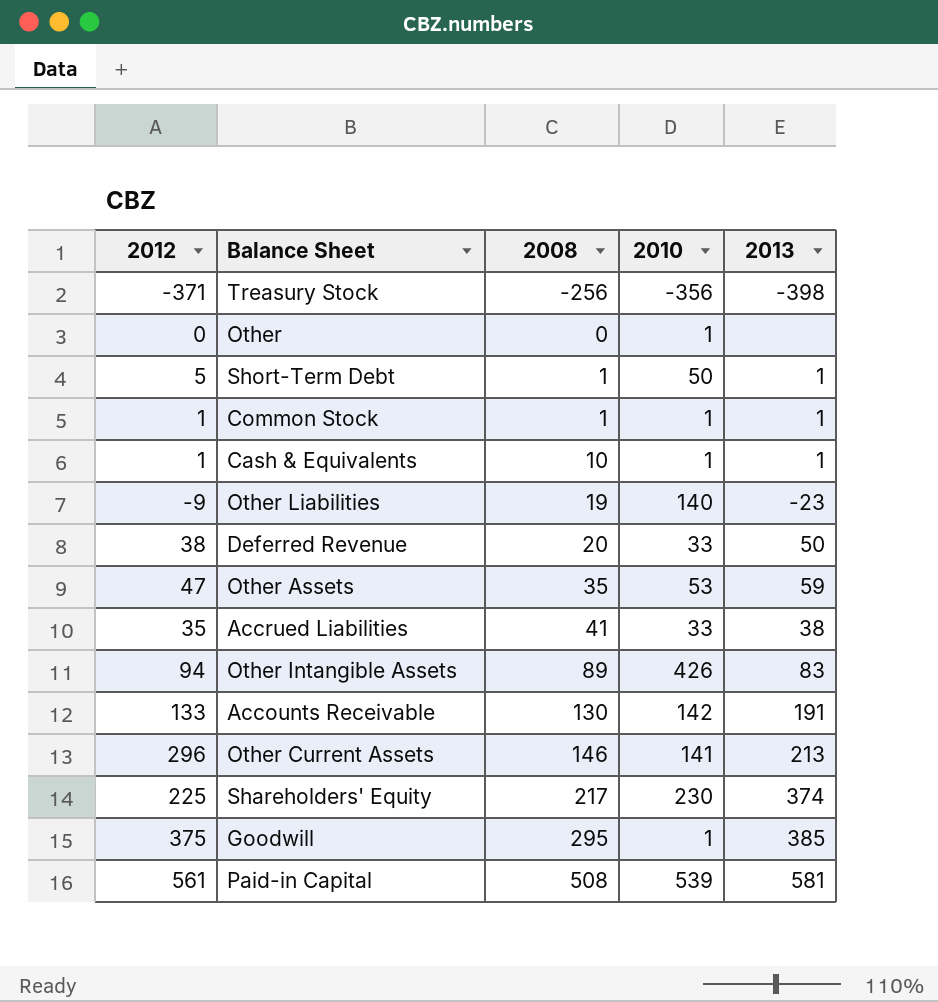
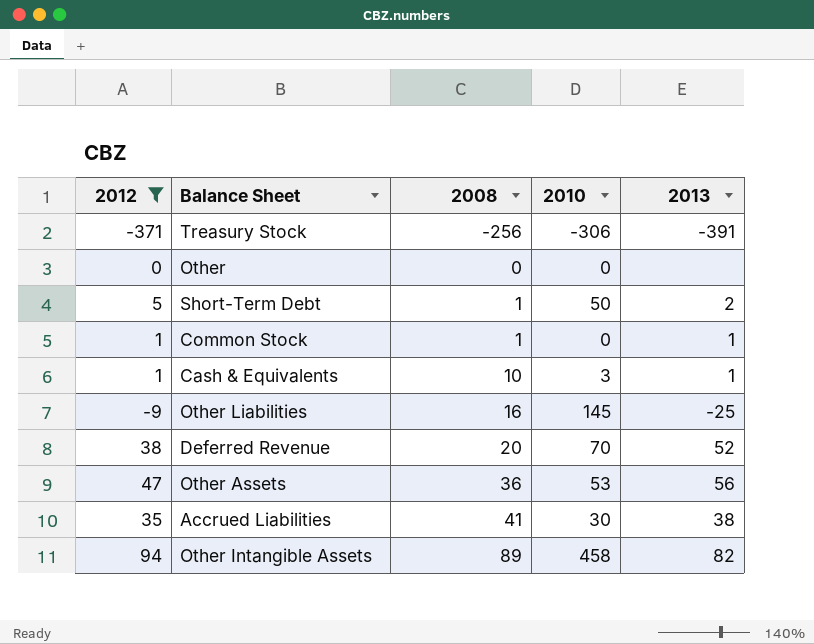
filter: none -> 2012 <= 94
Treasury Stock | 2010: -356 -> -306
Treasury Stock | 2013: -398 -> -391
Other | 2010: 1 -> 0
Short-Term Debt | 2013: 1 -> 2
Common Stock | 2010: 1 -> 0
Cash & Equivalents | 2010: 1 -> 3
Other Liabilities | 2008: 19 -> 16
Other Liabilities | 2010: 140 -> 145
Other Liabilities | 2013: -23 -> -25
Deferred Revenue | 2010: 33 -> 70
Deferred Revenue | 2013: 50 -> 52
Other Assets | 2008: 35 -> 36
Other Assets | 2013: 59 -> 56
Accrued Liabilities | 2010: 33 -> 30
Other Intangible Assets | 2010: 426 -> 458
Other Intangible Assets | 2013: 83 -> 82

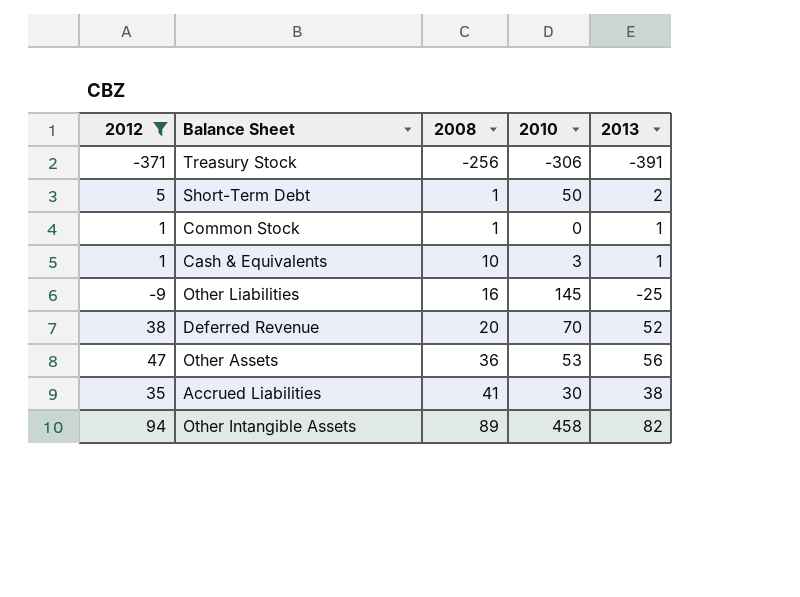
row Other: 0 | 0 | 0 | none -> none

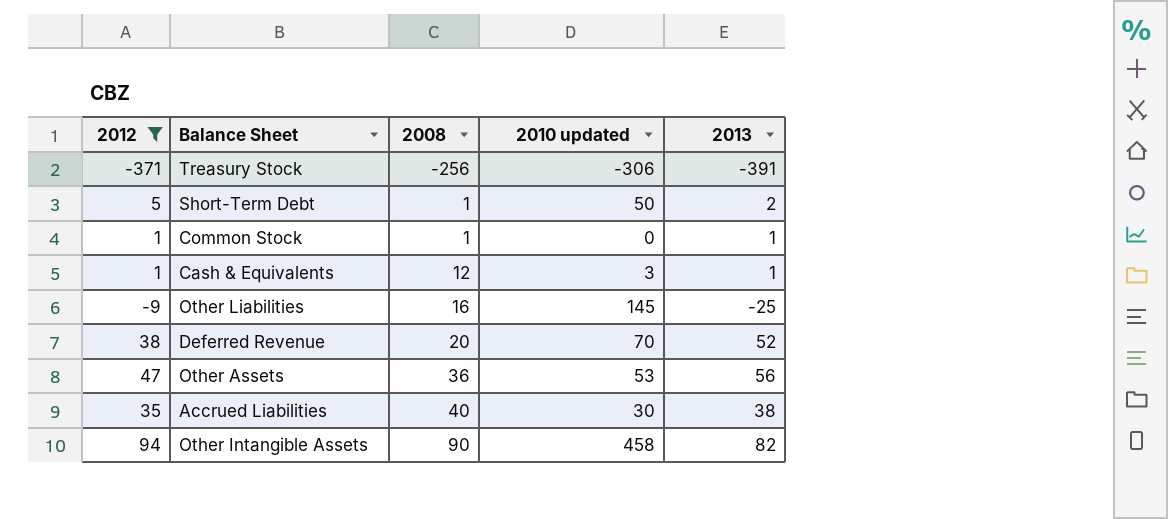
column name: 2010 -> 2010 updated
Cash & Equivalents | 2008: 10 -> 12
Accrued Liabilities | 2008: 41 -> 40
Other Intangible Assets | 2008: 89 -> 90

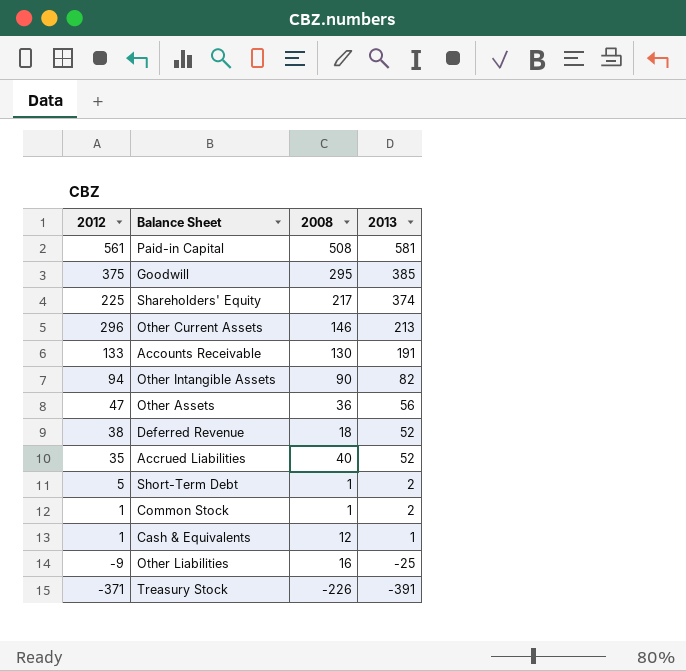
filter: 2012 <= 94 -> none
row order: 2008 ascending -> 2013 descending
column 2010 updated | position: 4 -> none
Deferred Revenue | 2008: 20 -> 18
Accrued Liabilities | 2013: 38 -> 52
Common Stock | 2013: 1 -> 2
Treasury Stock | 2008: -256 -> -226

